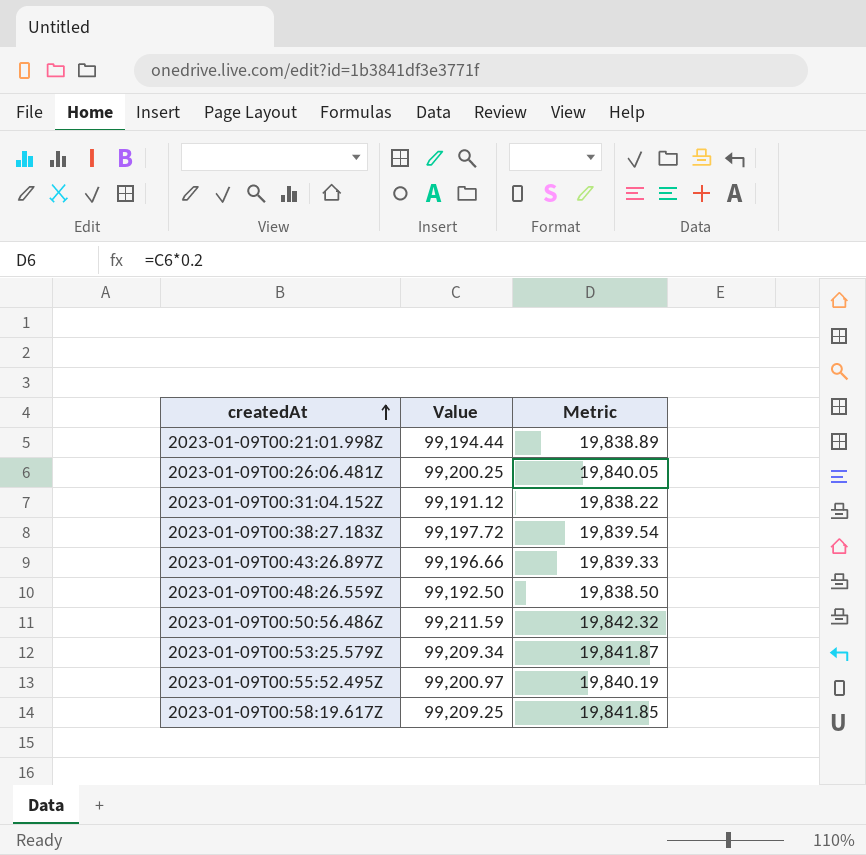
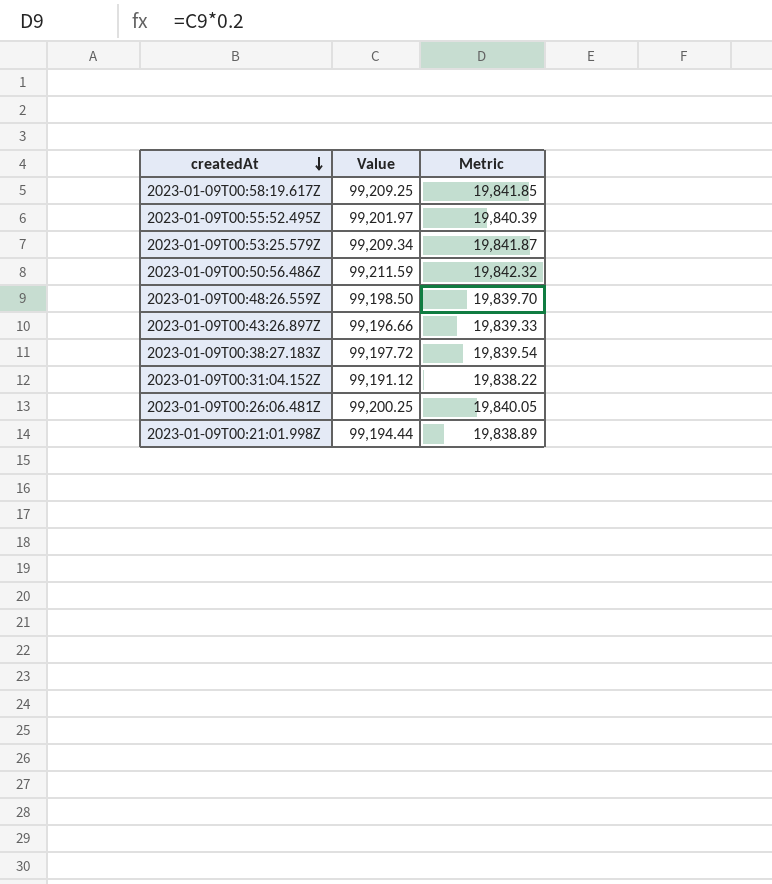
row order: createdAt ascending -> createdAt descending
2023-01-09T00:55:52.495Z | Value: 99,200.97 -> 99,201.97
2023-01-09T00:55:52.495Z | Metric: 19,840.19 -> 19,840.39
2023-01-09T00:48:26.559Z | Value: 99,192.50 -> 99,198.50
2023-01-09T00:48:26.559Z | Metric: 19,838.50 -> 19,839.70

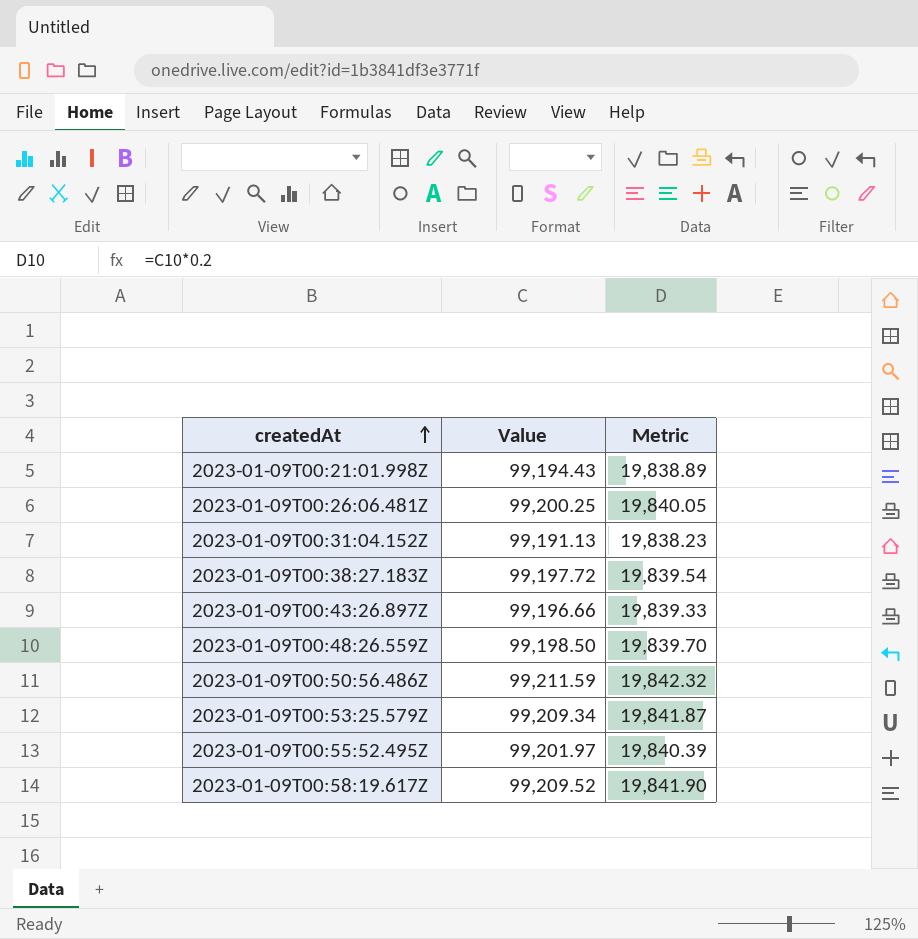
row order: createdAt descending -> createdAt ascending
2023-01-09T00:21:01.998Z | Value: 99,194.44 -> 99,194.43
2023-01-09T00:31:04.152Z | Value: 99,191.12 -> 99,191.13
2023-01-09T00:31:04.152Z | Metric: 19,838.22 -> 19,838.23
2023-01-09T00:58:19.617Z | Value: 99,209.25 -> 99,209.52
2023-01-09T00:58:19.617Z | Metric: 19,841.85 -> 19,841.90

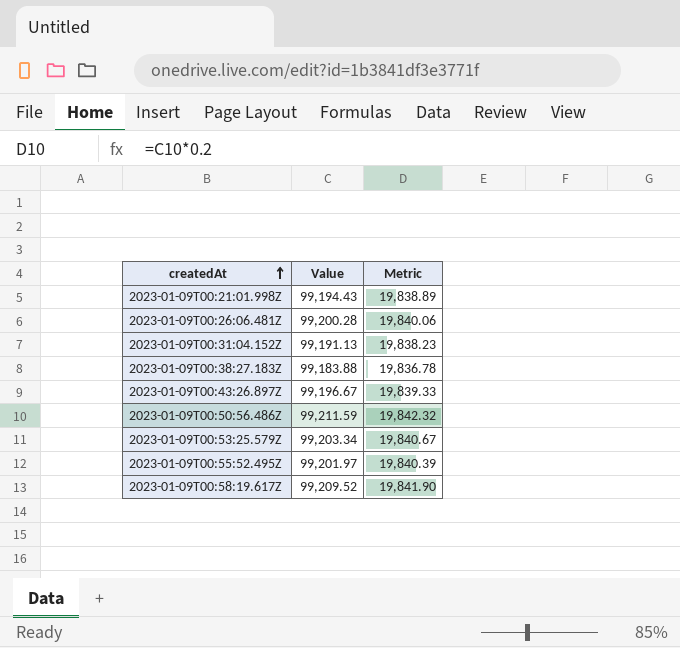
row 2023-01-09T00:48:26.559Z: 99,198.50 | 19,839.70 -> none
2023-01-09T00:26:06.481Z | Value: 99,200.25 -> 99,200.28
2023-01-09T00:26:06.481Z | Metric: 19,840.05 -> 19,840.06
2023-01-09T00:38:27.183Z | Value: 99,197.72 -> 99,183.88
2023-01-09T00:38:27.183Z | Metric: 19,839.54 -> 19,836.78
2023-01-09T00:43:26.897Z | Value: 99,196.66 -> 99,196.67
2023-01-09T00:53:25.579Z | Value: 99,209.34 -> 99,203.34
2023-01-09T00:53:25.579Z | Metric: 19,841.87 -> 19,840.67

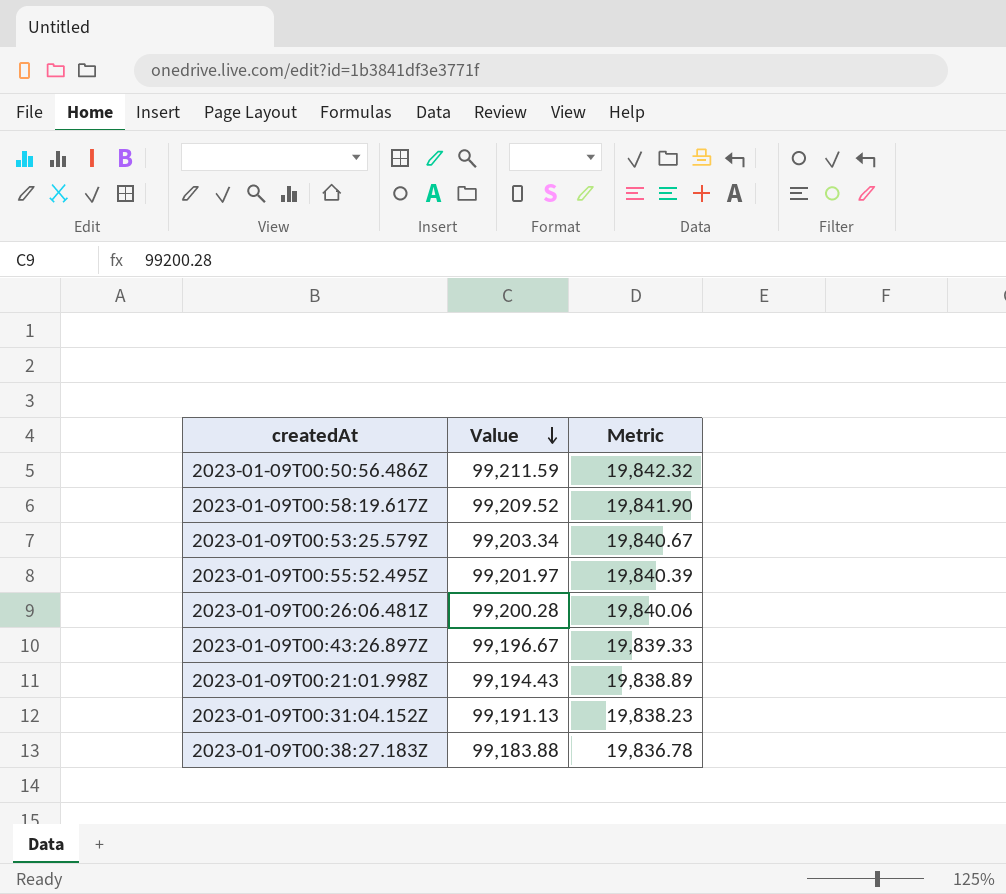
row order: createdAt ascending -> Value descending

